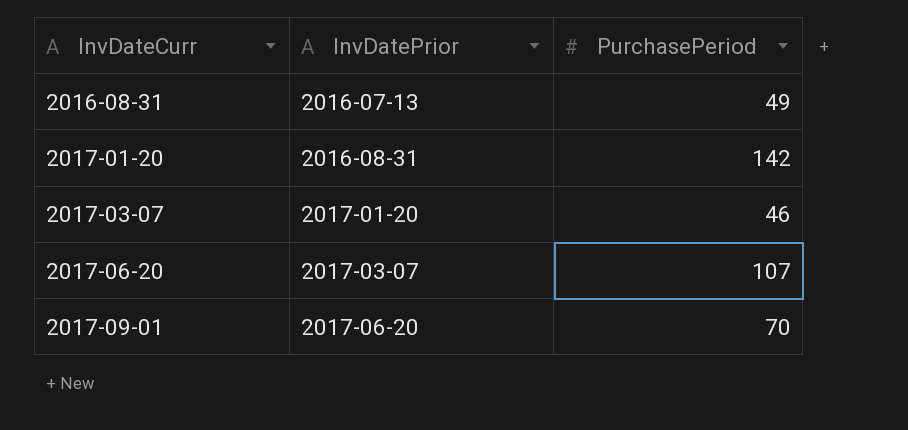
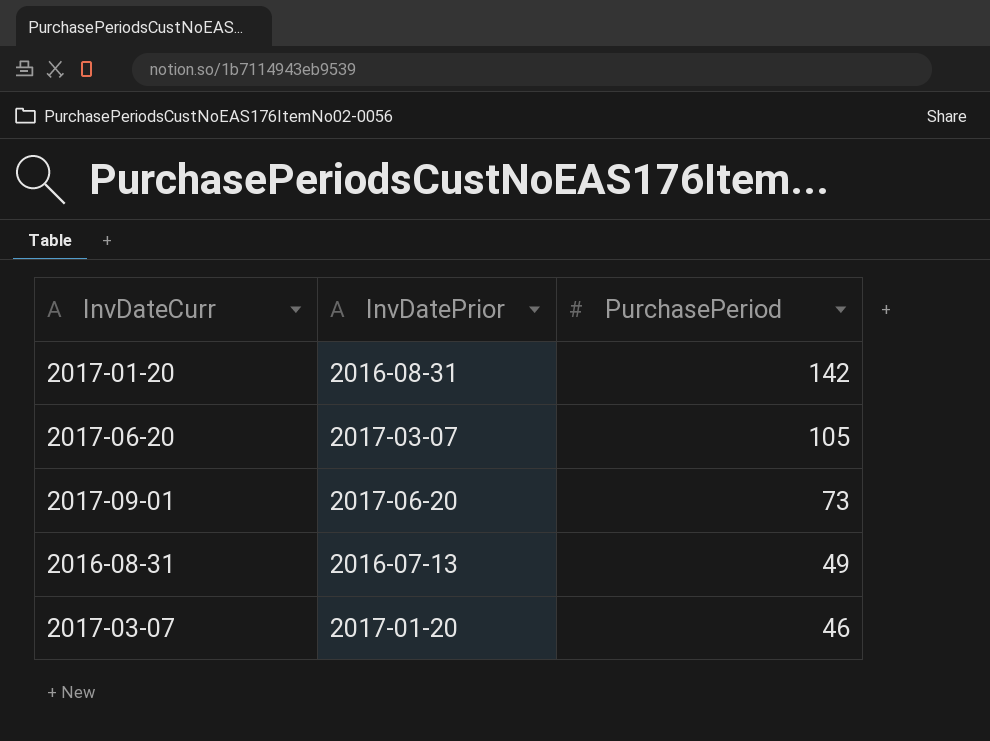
row order: InvDateCurr ascending -> PurchasePeriod descending
2017-06-20 | PurchasePeriod: 107 -> 105
2017-09-01 | PurchasePeriod: 70 -> 73

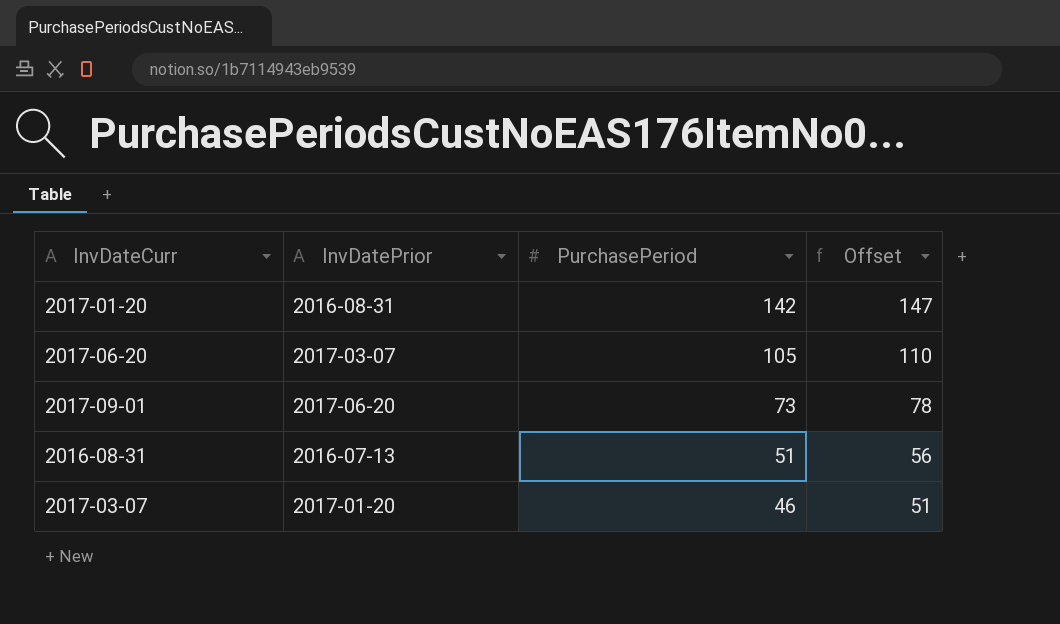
column Offset | formula: none -> [PurchasePeriod] + 5
2016-08-31 | PurchasePeriod: 49 -> 51

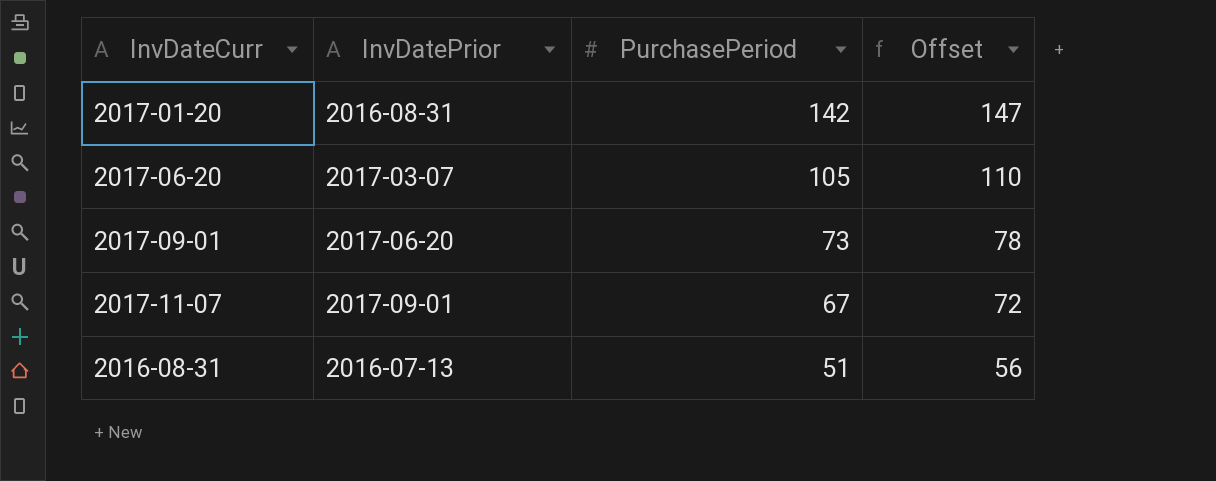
row 2017-03-07: 2017-01-20 | 46 | 51 -> none
row 2017-11-07: none -> 2017-09-01 | 67 | 72

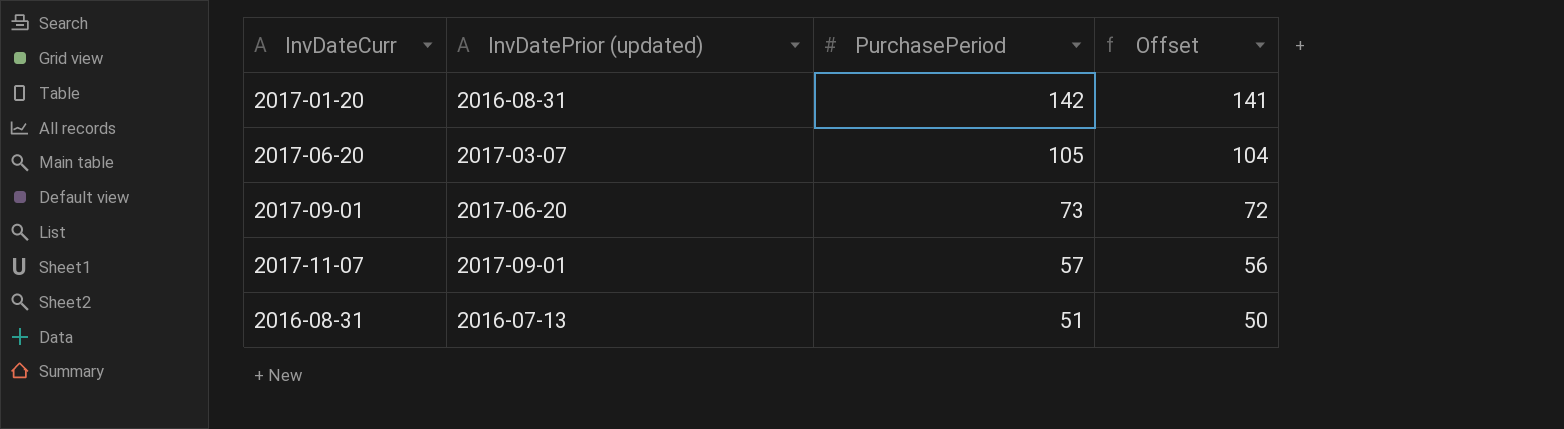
column name: InvDatePrior -> InvDatePrior (updated)
column Offset | formula: [PurchasePeriod] + 5 -> [PurchasePeriod] - 1
2017-11-07 | PurchasePeriod: 67 -> 57

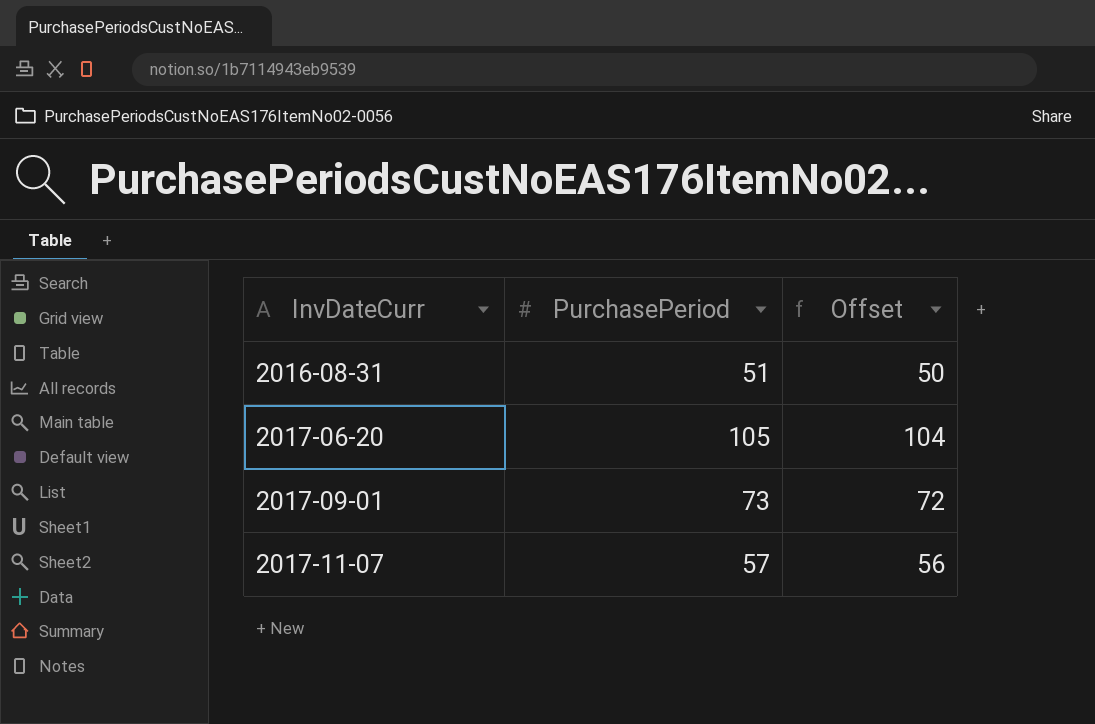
row order: PurchasePeriod descending -> InvDateCurr ascending
column InvDatePrior (updated) | position: 2 -> none
row 2017-01-20: 2016-08-31 | 142 | 141 -> none

